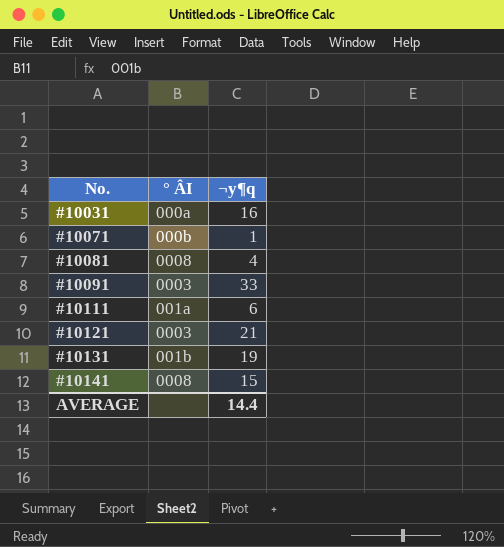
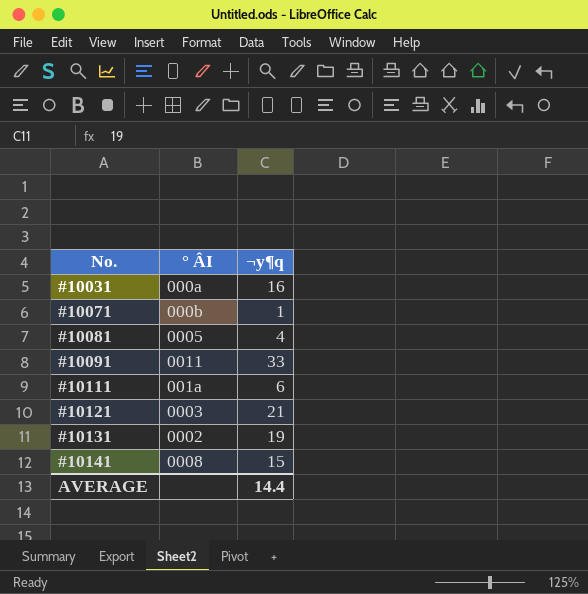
#10081 | ° ÂI: 0008 -> 0005
#10091 | ° ÂI: 0003 -> 0011
#10131 | ° ÂI: 001b -> 0002

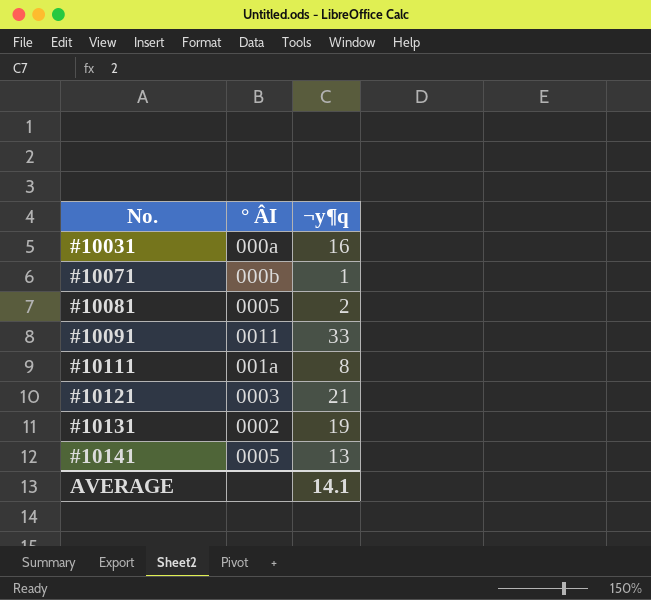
#10081 | ¬y¶q: 4 -> 2
#10111 | ¬y¶q: 6 -> 8
#10141 | ° ÂI: 0008 -> 0005
#10141 | ¬y¶q: 15 -> 13
AVERAGE | ¬y¶q: 14.4 -> 14.1

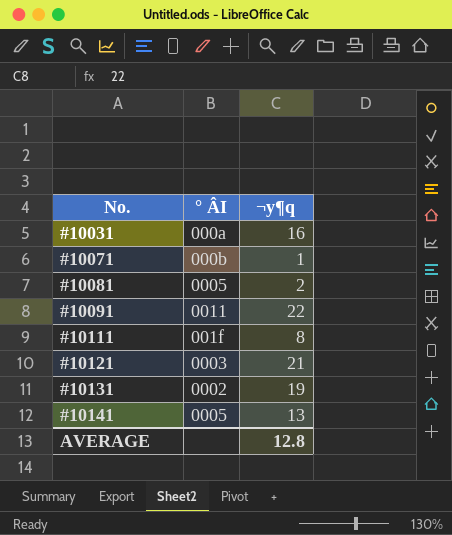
#10091 | ¬y¶q: 33 -> 22
#10111 | ° ÂI: 001a -> 001f
AVERAGE | ¬y¶q: 14.1 -> 12.8

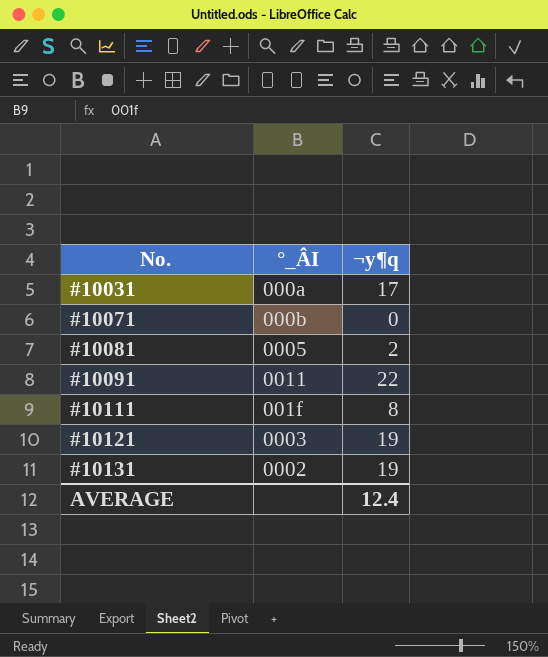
column name: ° ÂI -> °_ÂI
row #10141: 0005 | 13 -> none
#10031 | ¬y¶q: 16 -> 17
#10071 | ¬y¶q: 1 -> 0
#10121 | ¬y¶q: 21 -> 19
AVERAGE | ¬y¶q: 12.8 -> 12.4

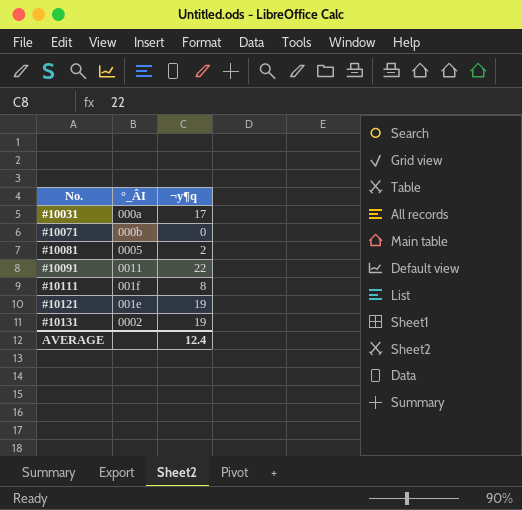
#10121 | °_ÂI: 0003 -> 001e

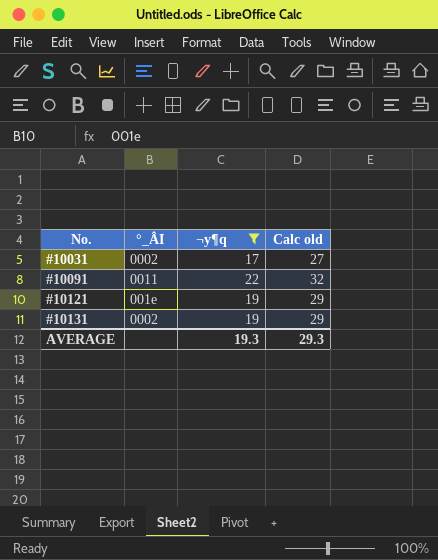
filter: none -> ¬y¶q >= 17
column Calc old | formula: none -> [¬y¶q] + 10
#10031 | °_ÂI: 000a -> 0002
AVERAGE | ¬y¶q: 12.4 -> 19.3

